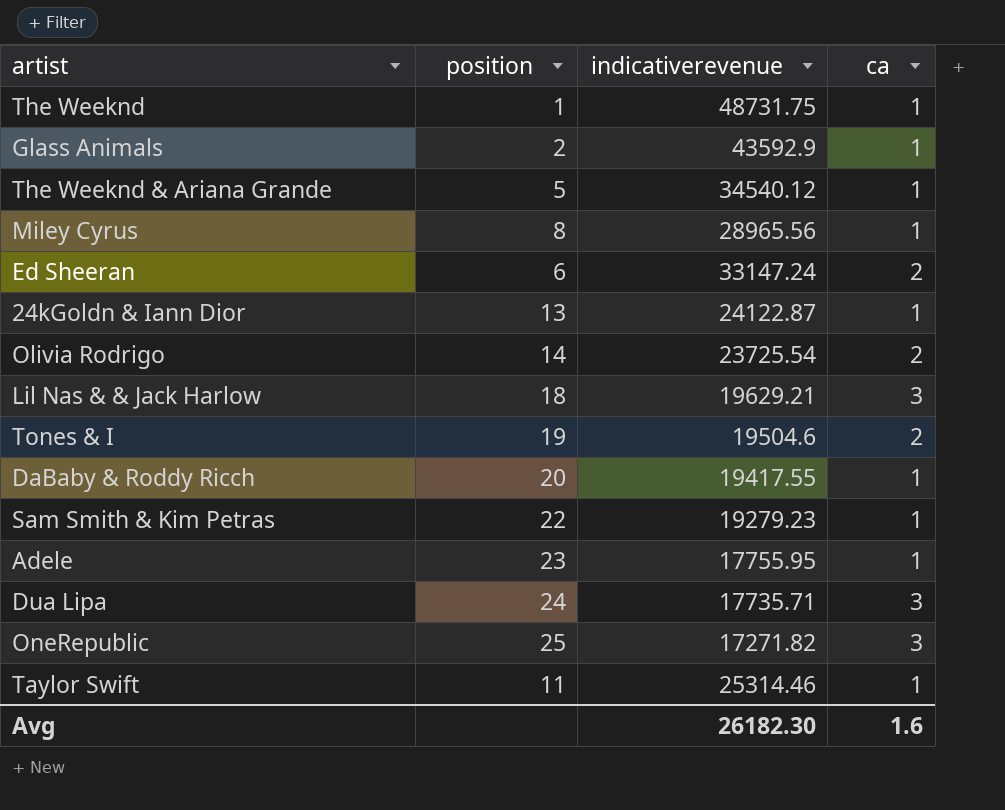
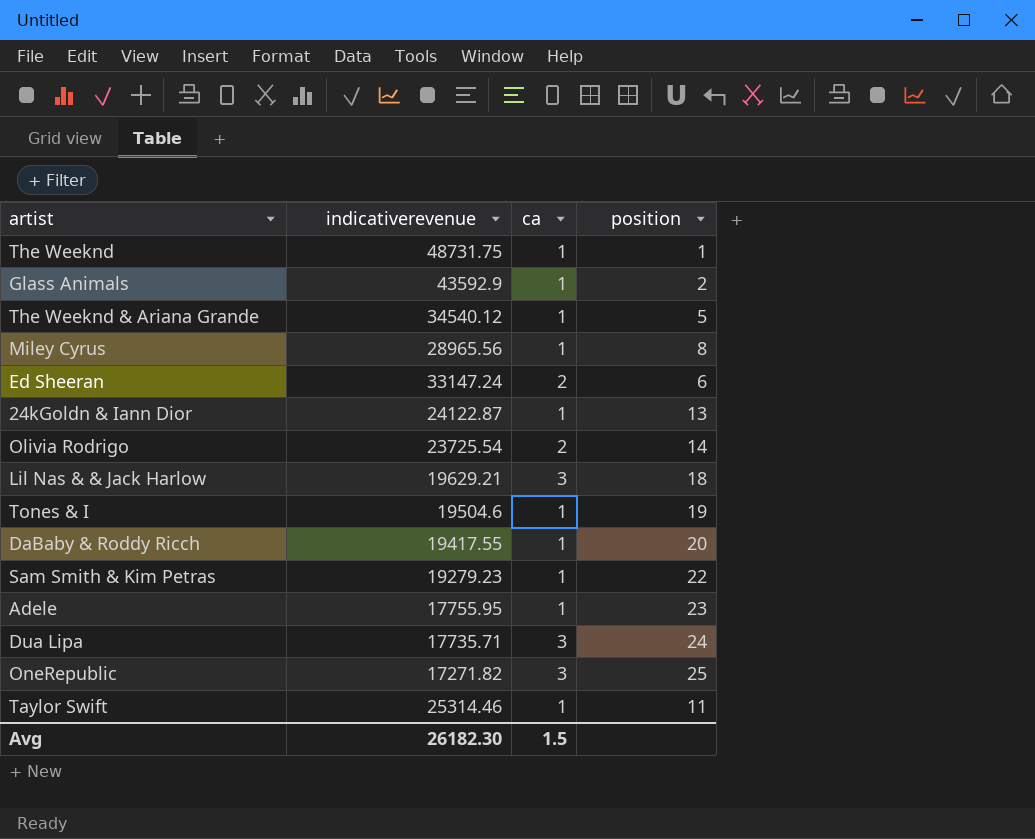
column position | position: 2 -> 4
Tones & I | ca: 2 -> 1
Avg | ca: 1.6 -> 1.5

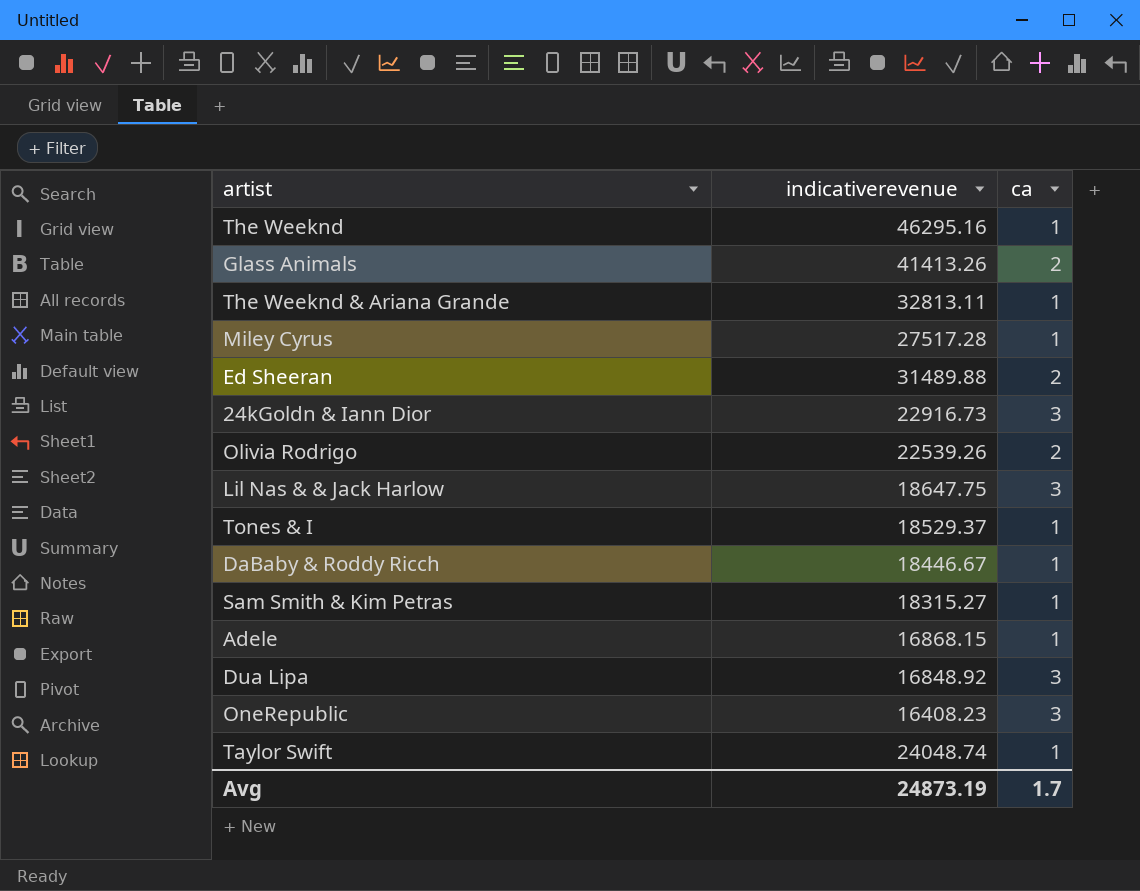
column position | position: 4 -> none
The Weeknd | indicativerevenue: 48731.75 -> 46295.16
Glass Animals | indicativerevenue: 43592.9 -> 41413.26
Glass Animals | ca: 1 -> 2
The Weeknd & Ariana Grande | indicativerevenue: 34540.12 -> 32813.11
Miley Cyrus | indicativerevenue: 28965.56 -> 27517.28
Ed Sheeran | indicativerevenue: 33147.24 -> 31489.88
24kGoldn & Iann Dior | indicativerevenue: 24122.87 -> 22916.73
24kGoldn & Iann Dior | ca: 1 -> 3
Olivia Rodrigo | indicativerevenue: 23725.54 -> 22539.26
Lil Nas & & Jack Harlow | indicativerevenue: 19629.21 -> 18647.75
Tones & I | indicativerevenue: 19504.6 -> 18529.37
DaBaby & Roddy Ricch | indicativerevenue: 19417.55 -> 18446.67
Sam Smith & Kim Petras | indicativerevenue: 19279.23 -> 18315.27
Adele | indicativerevenue: 17755.95 -> 16868.15
Dua Lipa | indicativerevenue: 17735.71 -> 16848.92
OneRepublic | indicativerevenue: 17271.82 -> 16408.23
Taylor Swift | indicativerevenue: 25314.46 -> 24048.74
Avg | indicativerevenue: 26182.30 -> 24873.19
Avg | ca: 1.5 -> 1.7

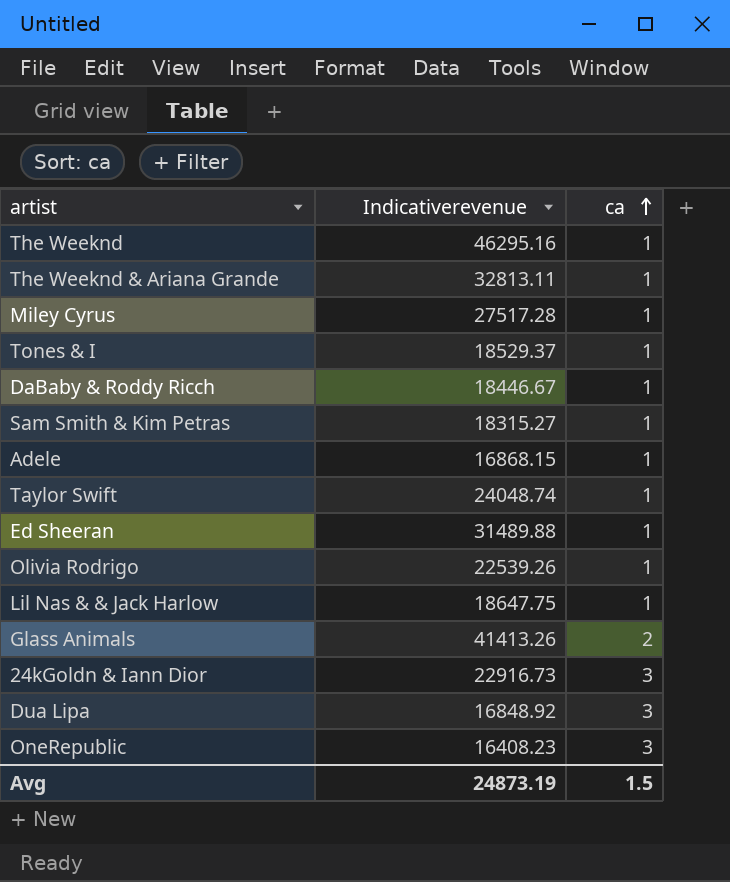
row order: none -> ca ascending
column name: indicativerevenue -> Indicativerevenue
Ed Sheeran | ca: 2 -> 1
Olivia Rodrigo | ca: 2 -> 1
Lil Nas & & Jack Harlow | ca: 3 -> 1
Avg | ca: 1.7 -> 1.5

